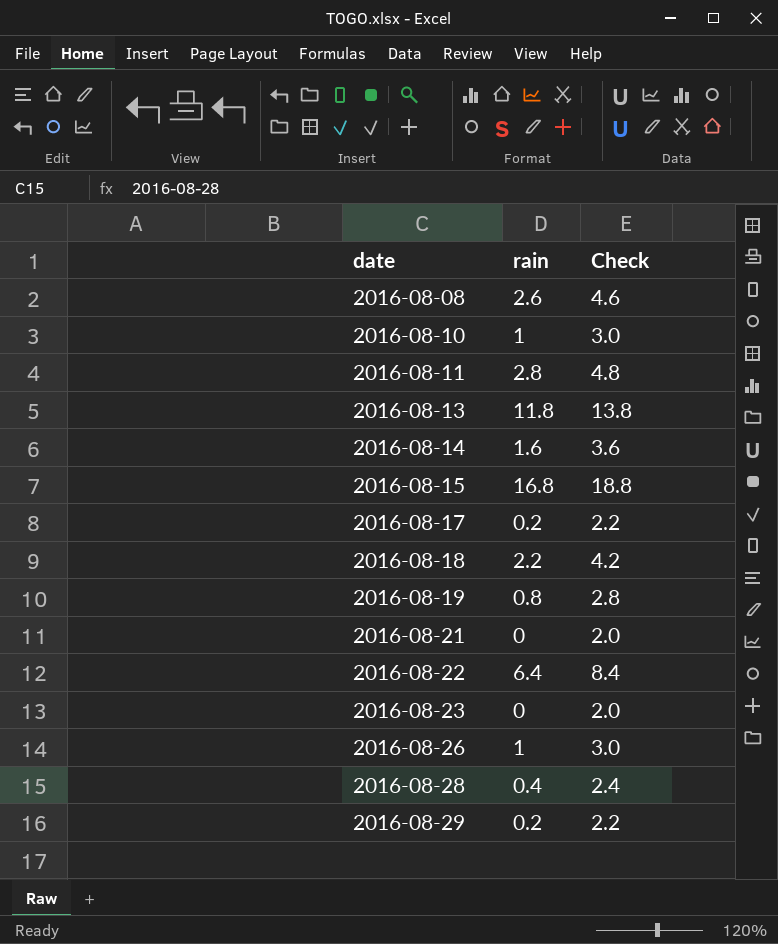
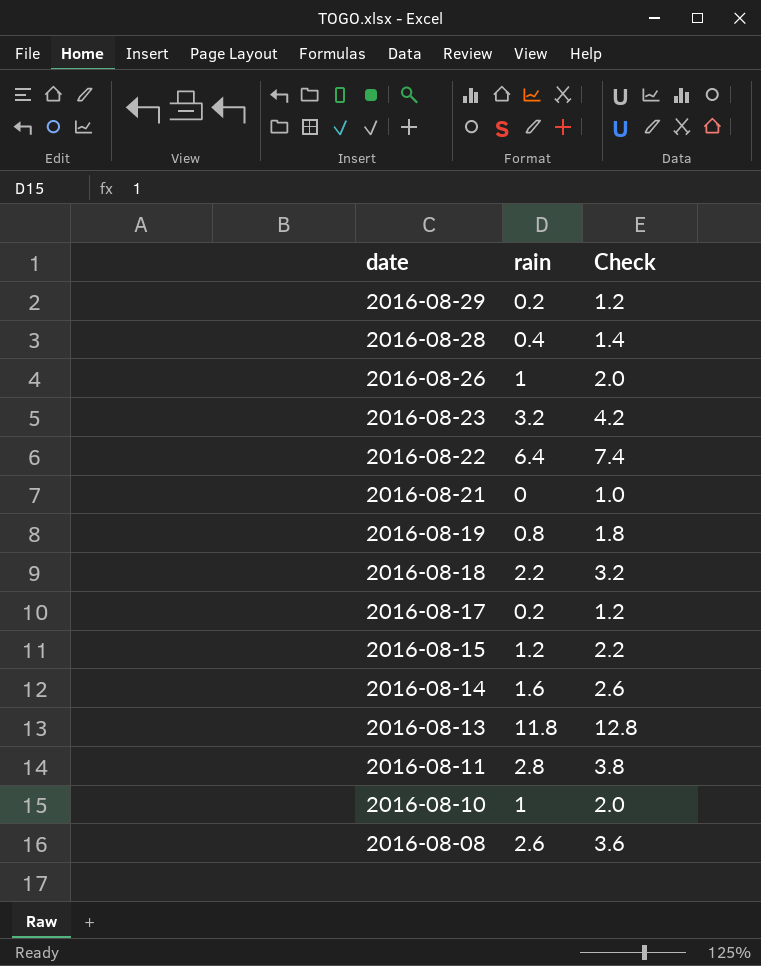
row order: date ascending -> date descending
column Check | formula: [rain] + 2 -> [rain] + 1
2016-08-23 | rain: 0 -> 3.2
2016-08-15 | rain: 16.8 -> 1.2

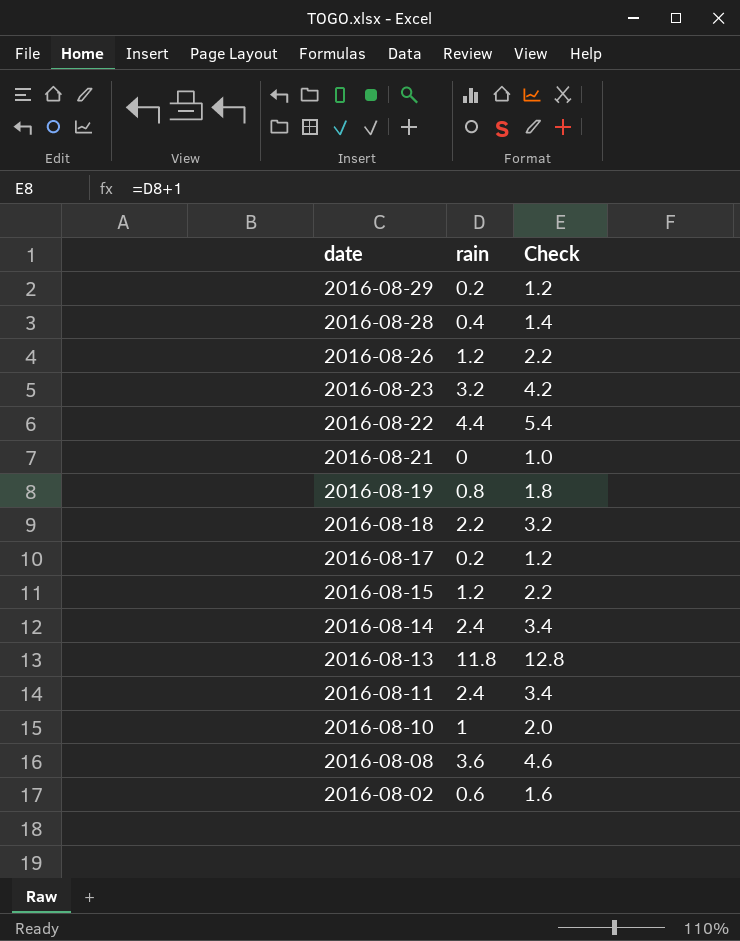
2016-08-26 | rain: 1 -> 1.2
2016-08-26 | Check: 2.0 -> 2.2
2016-08-22 | rain: 6.4 -> 4.4
2016-08-22 | Check: 7.4 -> 5.4
2016-08-14 | rain: 1.6 -> 2.4
2016-08-14 | Check: 2.6 -> 3.4
2016-08-11 | rain: 2.8 -> 2.4
2016-08-11 | Check: 3.8 -> 3.4
2016-08-08 | rain: 2.6 -> 3.6
2016-08-08 | Check: 3.6 -> 4.6
row 2016-08-02: none -> 0.6 | 1.6

